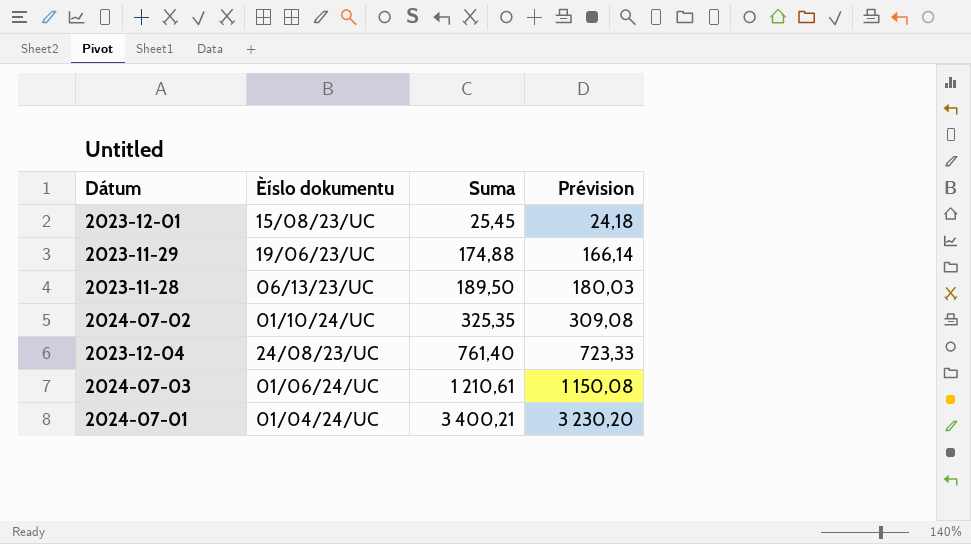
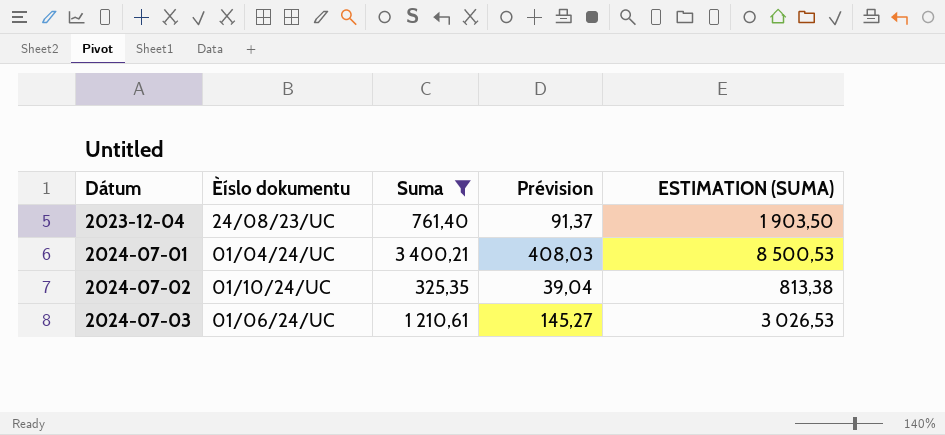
filter: none -> Suma >= 325,35
row order: Suma ascending -> Dátum ascending
column Prévision | formula: [Suma] * 0,95 -> [Suma] * 0,12
column ESTIMATION (SUMA) | formula: none -> [Suma] * 2,5

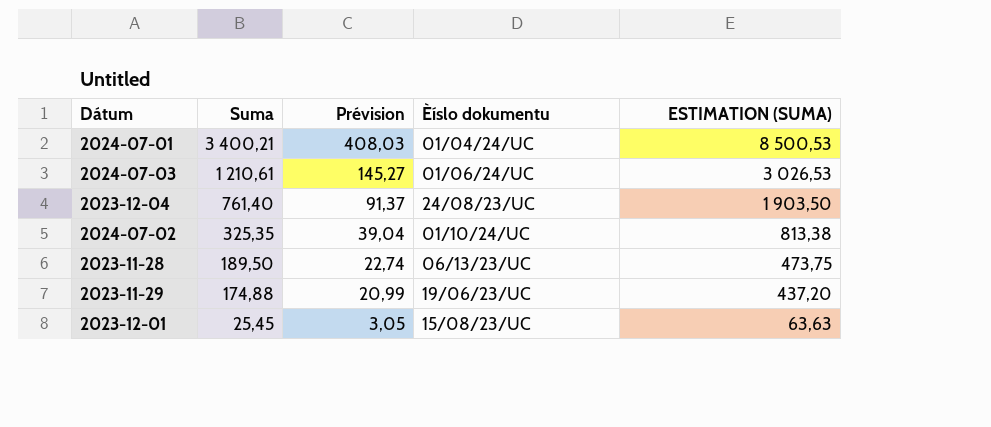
filter: Suma >= 325,35 -> none
row order: Dátum ascending -> Suma descending
column Èíslo dokumentu | position: 2 -> 4

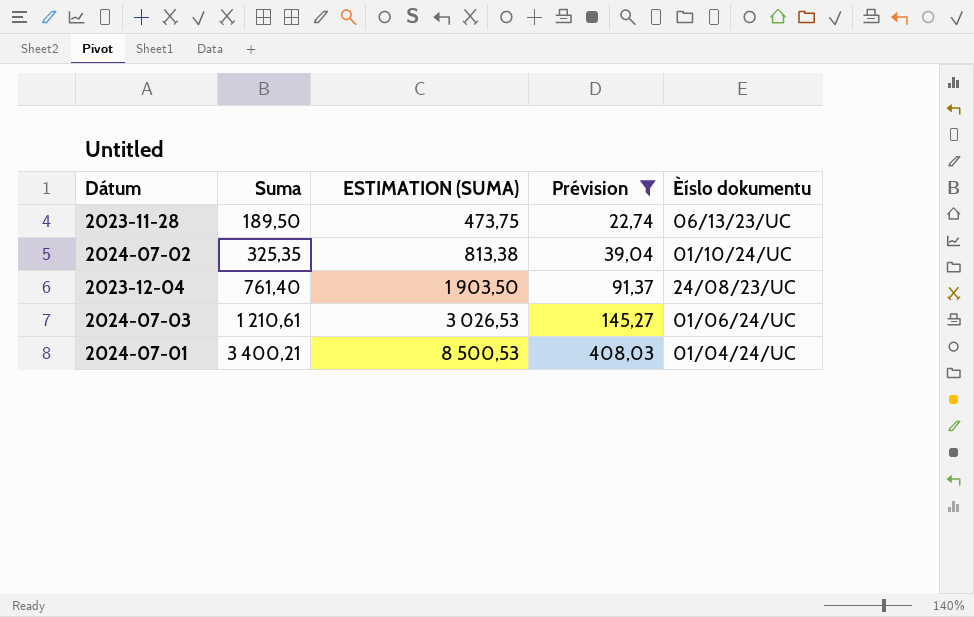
filter: none -> Prévision >= 22,74
row order: Suma descending -> Suma ascending
column ESTIMATION (SUMA) | position: 5 -> 3

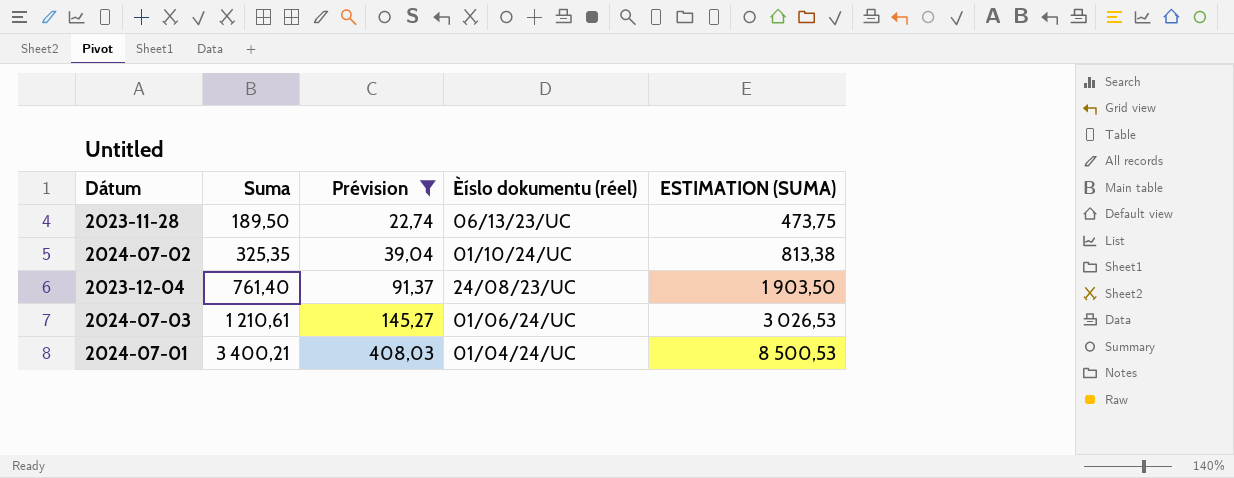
column name: Èíslo dokumentu -> Èíslo dokumentu (réel)
column ESTIMATION (SUMA) | position: 3 -> 5

